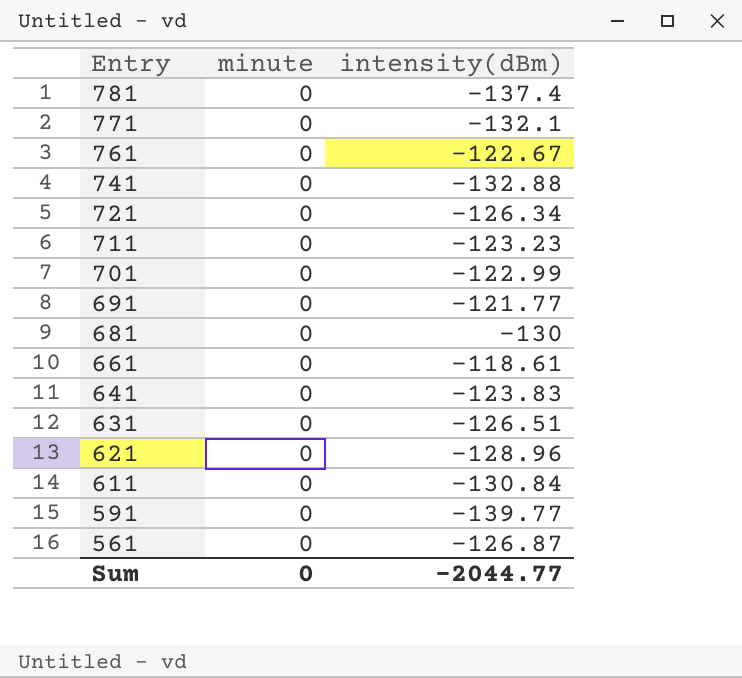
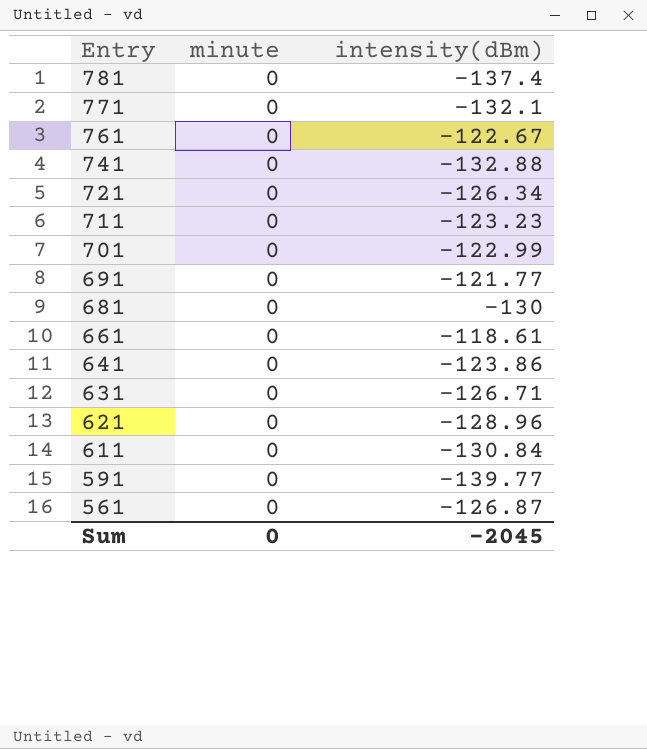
641 | intensity(dBm): -123.83 -> -123.86
631 | intensity(dBm): -126.51 -> -126.71
Sum | intensity(dBm): -2044.77 -> -2045

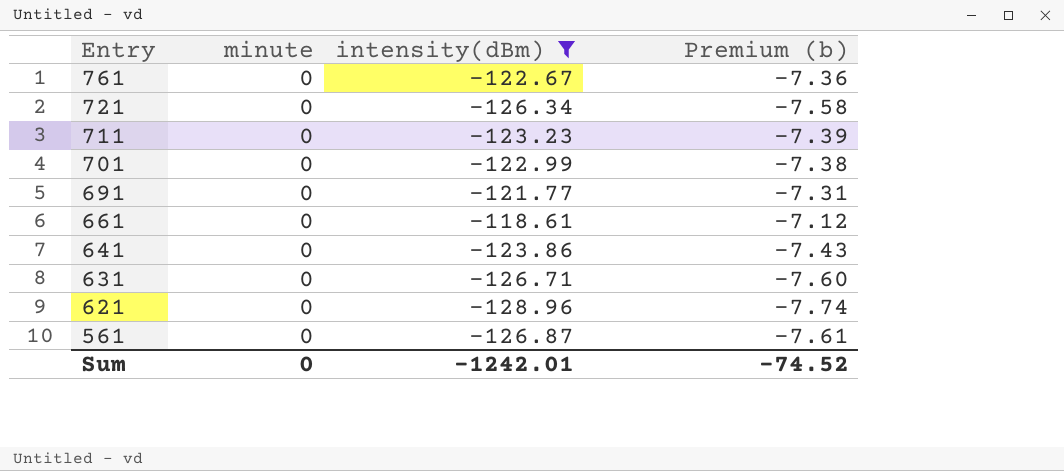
filter: none -> intensity(dBm) >= -128.96
column Premium (b) | formula: none -> [intensity(dBm)] * 0.06
Sum | intensity(dBm): -2045 -> -1242.01

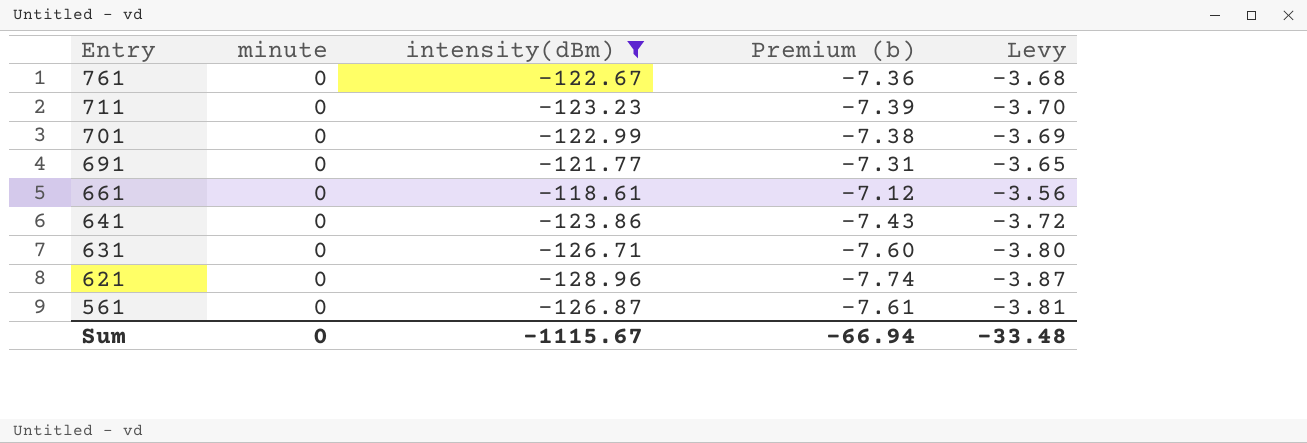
column Levy | formula: none -> [intensity(dBm)] * 0.03
row 721: 0 | -126.34 | -7.58 -> none
Sum | intensity(dBm): -1242.01 -> -1115.67
Sum | Premium (b): -74.52 -> -66.94

